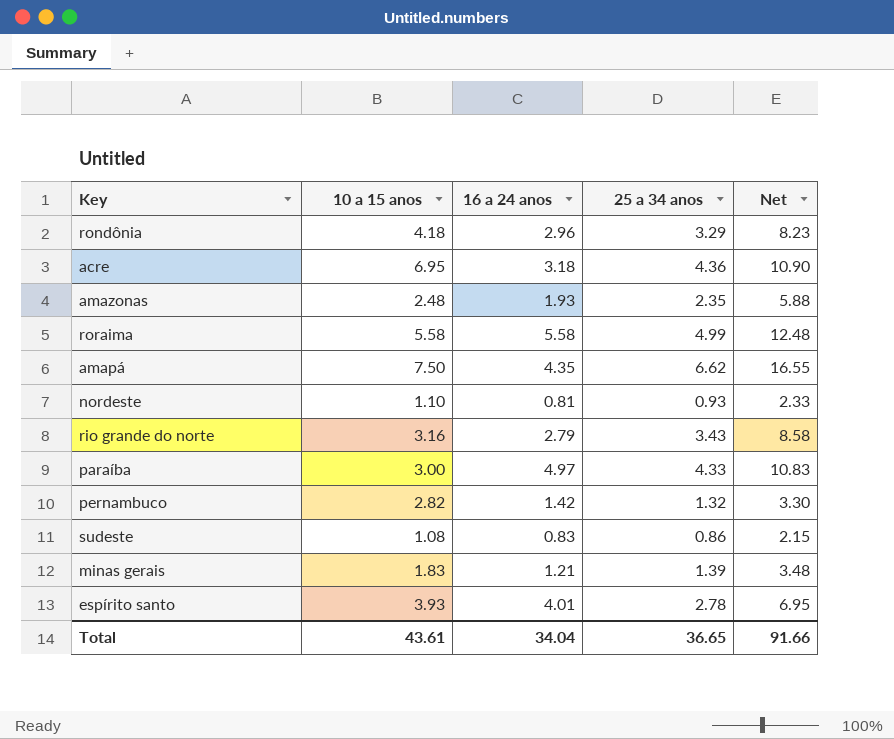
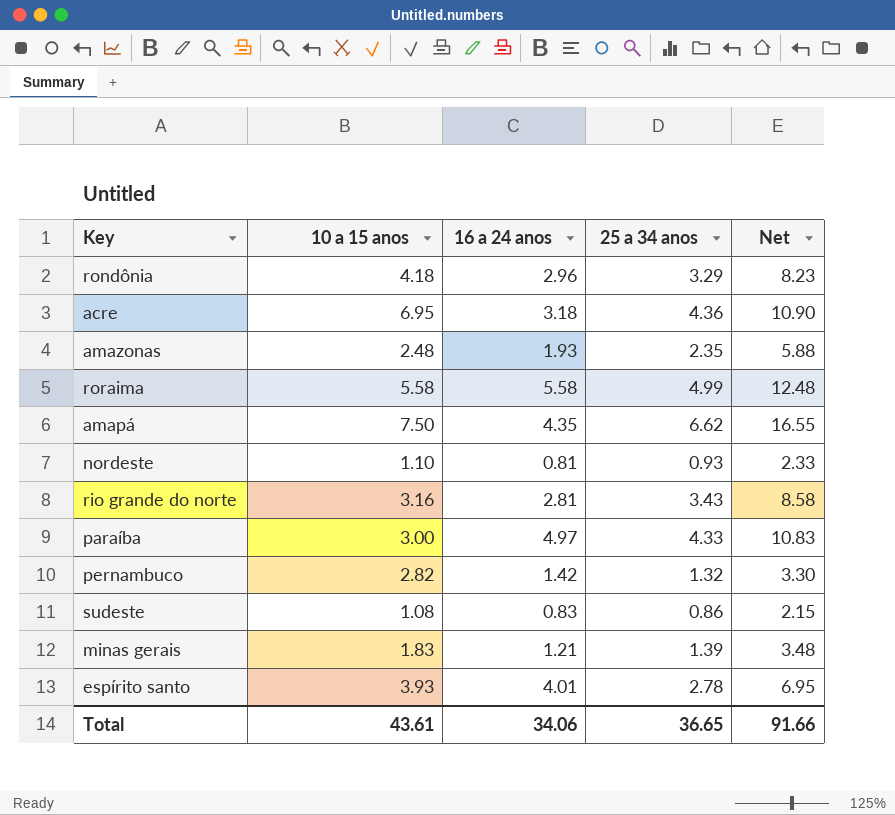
rio grande do norte | 16 a 24 anos: 2.79 -> 2.81
Total | 16 a 24 anos: 34.04 -> 34.06

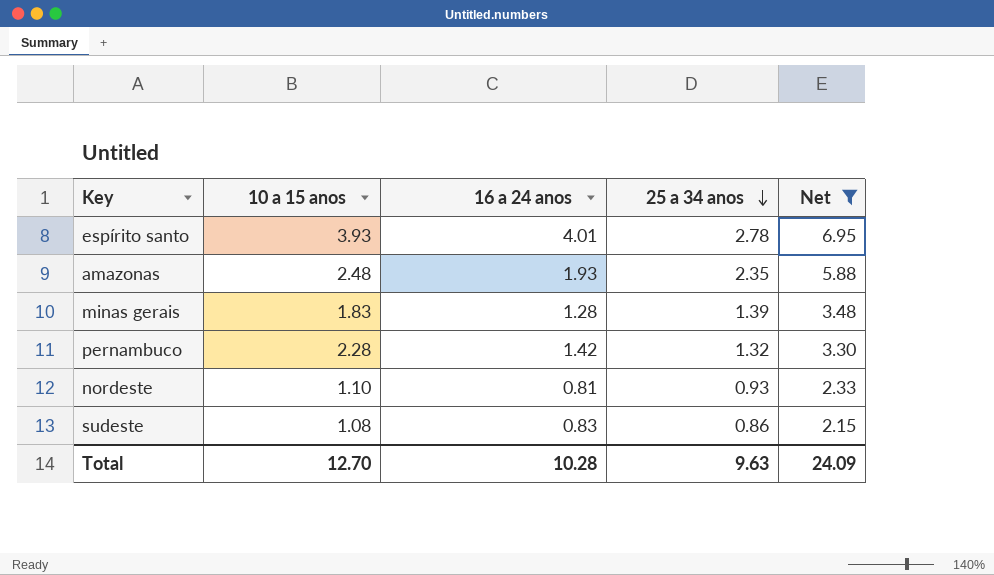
filter: none -> Net <= 6.95
row order: none -> 25 a 34 anos descending
minas gerais | 16 a 24 anos: 1.21 -> 1.28
pernambuco | 10 a 15 anos: 2.82 -> 2.28
Total | 10 a 15 anos: 43.61 -> 12.70
Total | 16 a 24 anos: 34.06 -> 10.28
Total | 25 a 34 anos: 36.65 -> 9.63
Total | Net: 91.66 -> 24.09

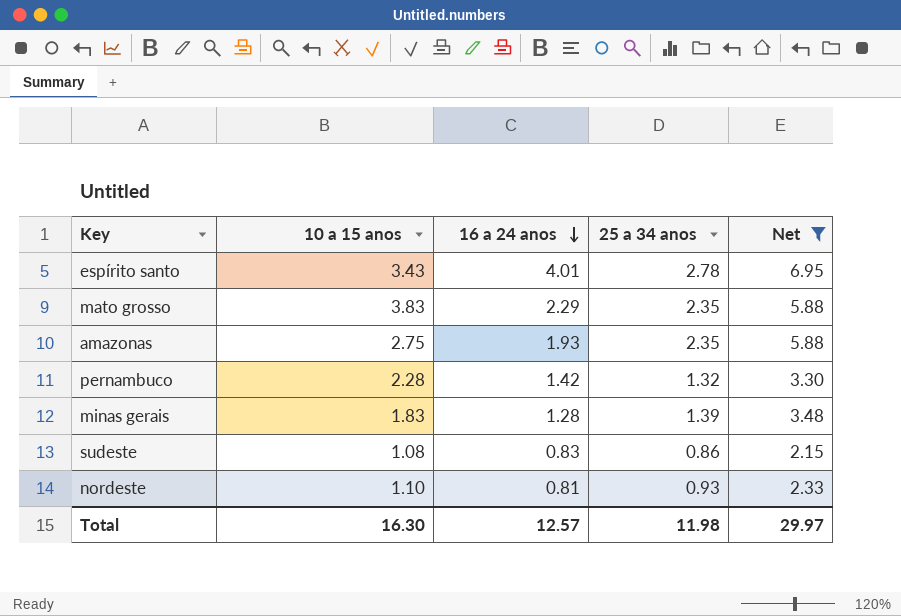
row order: 25 a 34 anos descending -> 16 a 24 anos descending
espírito santo | 10 a 15 anos: 3.93 -> 3.43
row mato grosso: none -> 3.83 | 2.29 | 2.35 | 5.88
amazonas | 10 a 15 anos: 2.48 -> 2.75
Total | 10 a 15 anos: 12.70 -> 16.30
Total | 16 a 24 anos: 10.28 -> 12.57
Total | 25 a 34 anos: 9.63 -> 11.98
Total | Net: 24.09 -> 29.97

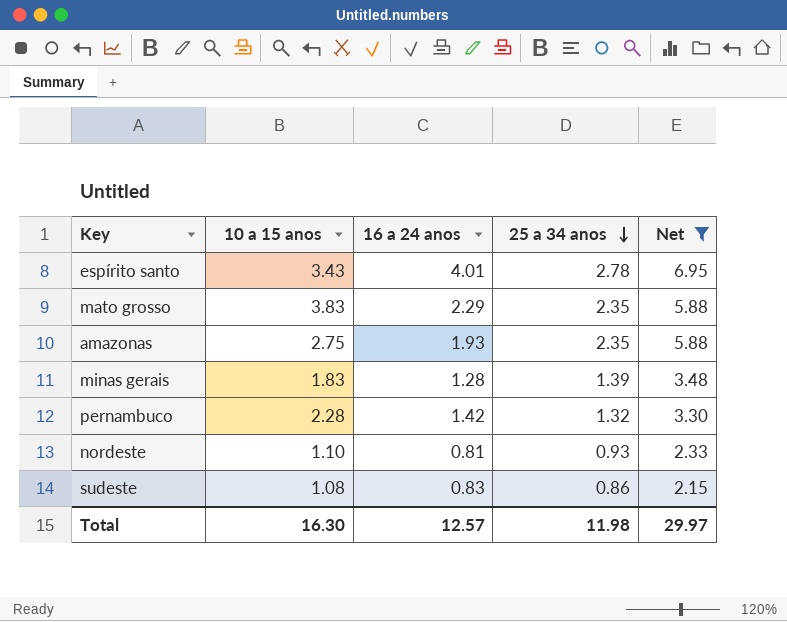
row order: 16 a 24 anos descending -> 25 a 34 anos descending

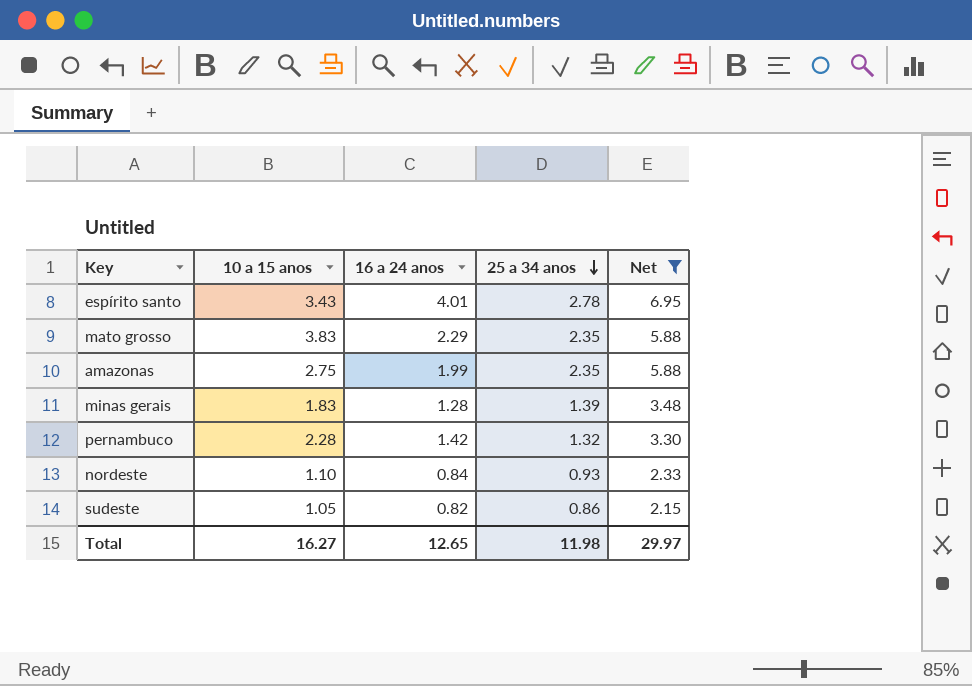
amazonas | 16 a 24 anos: 1.93 -> 1.99
nordeste | 16 a 24 anos: 0.81 -> 0.84
sudeste | 10 a 15 anos: 1.08 -> 1.05
sudeste | 16 a 24 anos: 0.83 -> 0.82
Total | 10 a 15 anos: 16.30 -> 16.27
Total | 16 a 24 anos: 12.57 -> 12.65

